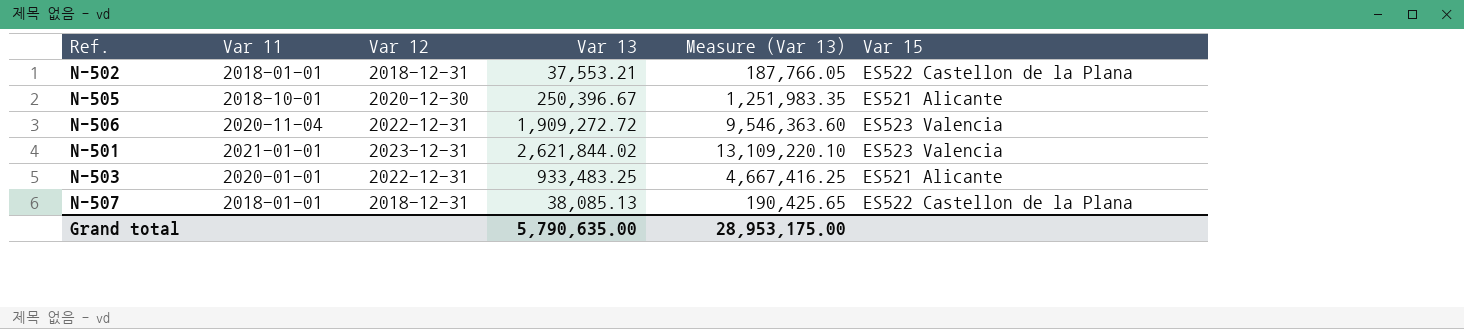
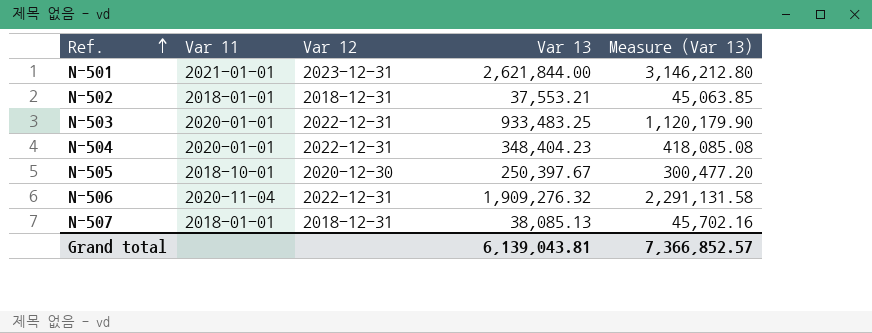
row order: none -> Ref. ascending
column Var 15 | position: 6 -> none
column Measure (Var 13) | formula: [Var 13] * 5 -> [Var 13] * 1.2
N-501 | Var 13: 2,621,844.02 -> 2,621,844.00
row N-504: none -> 2020-01-01 | 2022-12-31 | 348,404.23 | 418,085.08
N-505 | Var 13: 250,396.67 -> 250,397.67
N-506 | Var 13: 1,909,272.72 -> 1,909,276.32
Grand total | Var 13: 5,790,635.00 -> 6,139,043.81
Grand total | Measure (Var 13): 28,953,175.00 -> 7,366,852.57

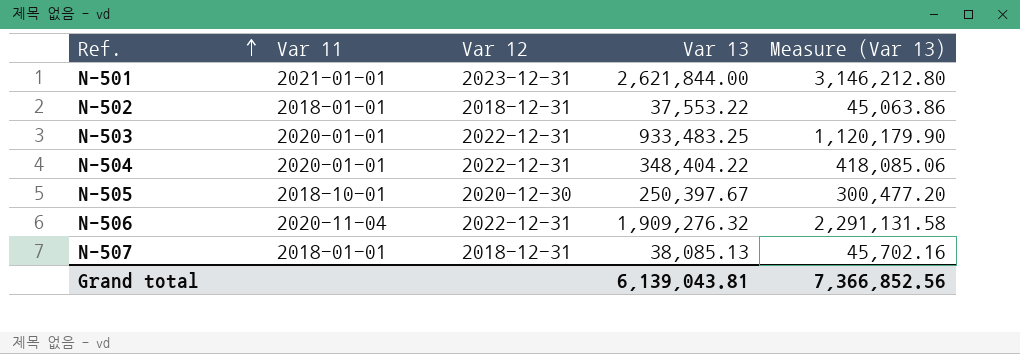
N-502 | Var 13: 37,553.21 -> 37,553.22
N-502 | Measure (Var 13): 45,063.85 -> 45,063.86
N-504 | Var 13: 348,404.23 -> 348,404.22
N-504 | Measure (Var 13): 418,085.08 -> 418,085.06
Grand total | Measure (Var 13): 7,366,852.57 -> 7,366,852.56

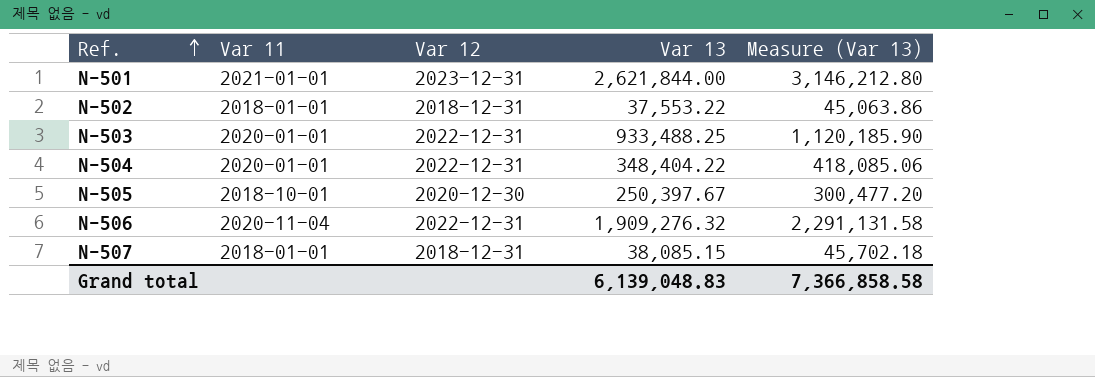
N-503 | Var 13: 933,483.25 -> 933,488.25
N-503 | Measure (Var 13): 1,120,179.90 -> 1,120,185.90
N-507 | Var 13: 38,085.13 -> 38,085.15
N-507 | Measure (Var 13): 45,702.16 -> 45,702.18
Grand total | Var 13: 6,139,043.81 -> 6,139,048.83
Grand total | Measure (Var 13): 7,366,852.56 -> 7,366,858.58

